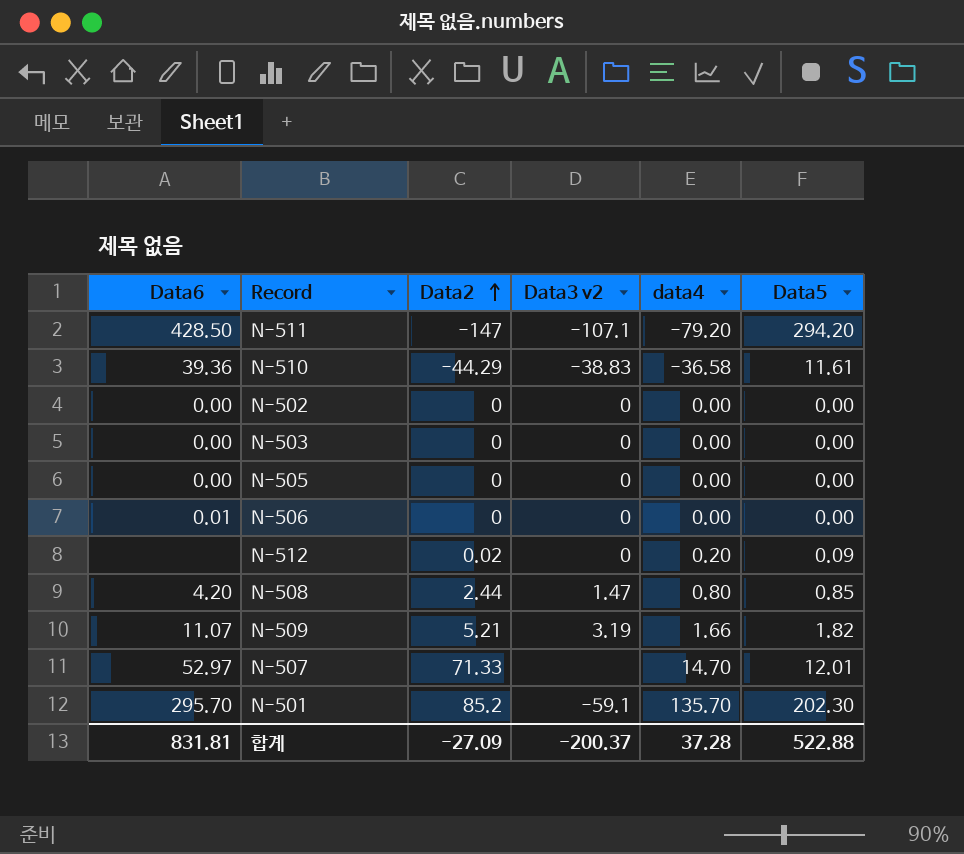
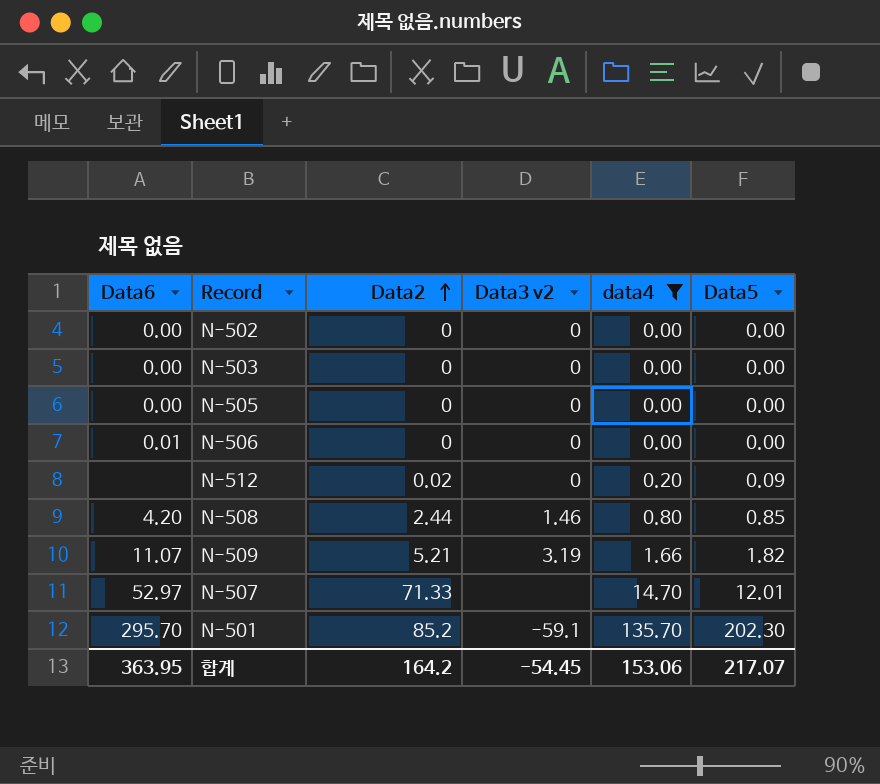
filter: none -> data4 >= 0.00
N-508 | Data3 v2: 1.47 -> 1.46
합계 | Data6: 831.81 -> 363.95
합계 | Data2: -27.09 -> 164.2
합계 | Data3 v2: -200.37 -> -54.45
합계 | data4: 37.28 -> 153.06
합계 | Data5: 522.88 -> 217.07

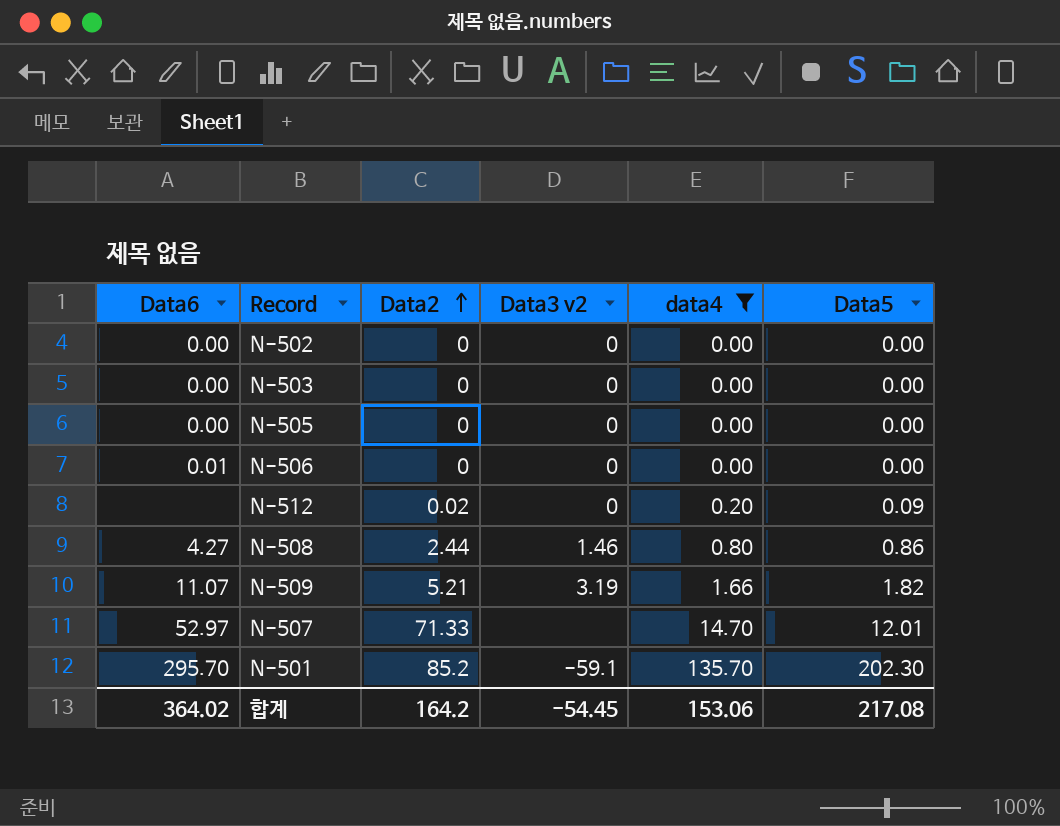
N-508 | Data6: 4.20 -> 4.27
N-508 | Data5: 0.85 -> 0.86
합계 | Data6: 363.95 -> 364.02
합계 | Data5: 217.07 -> 217.08

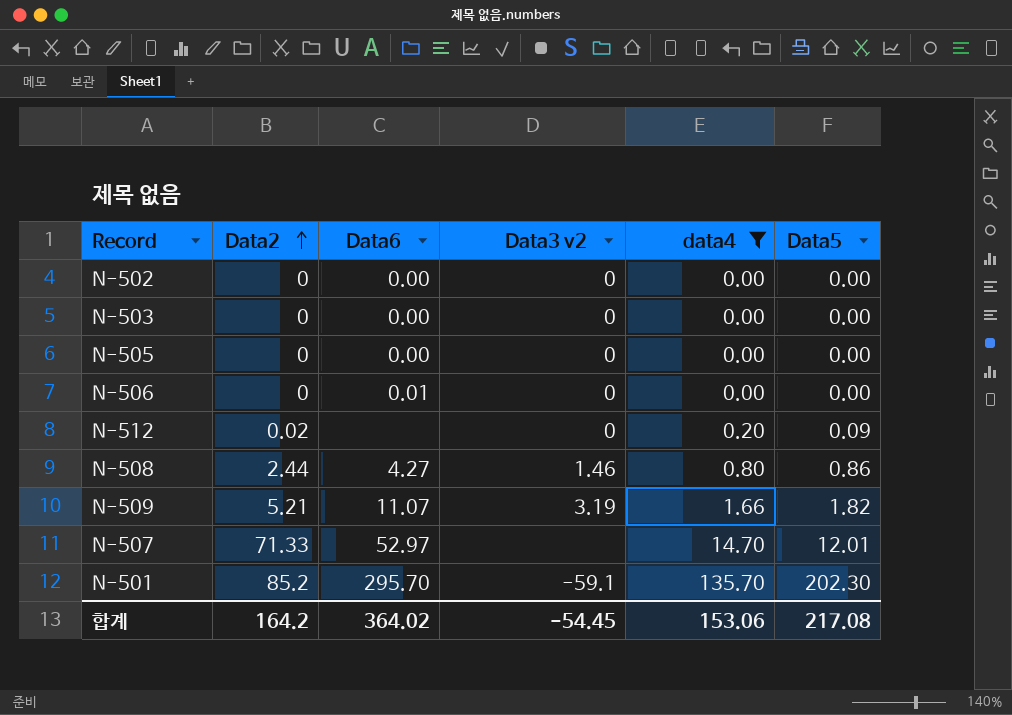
column Data6 | position: 1 -> 3

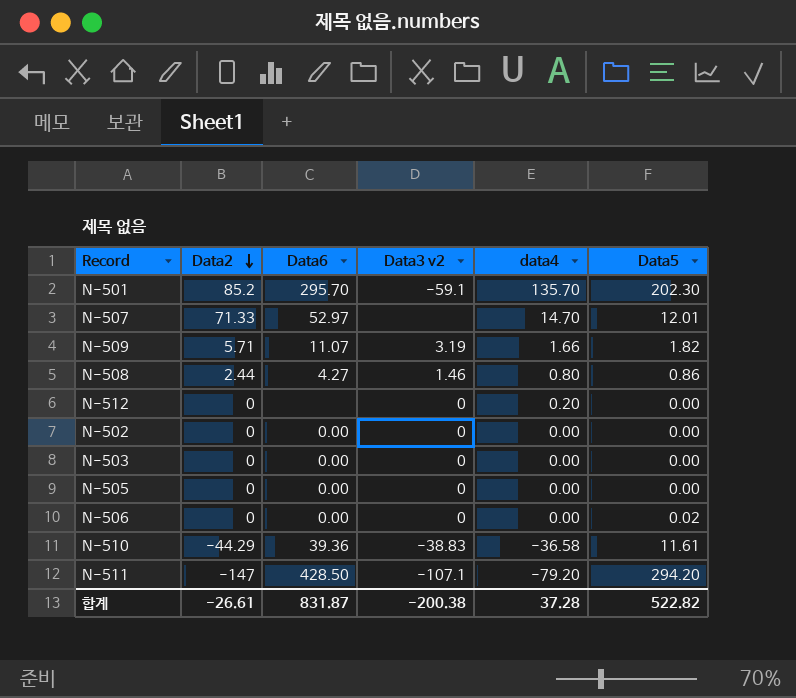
filter: data4 >= 0.00 -> none
row order: Data2 ascending -> Data2 descending
N-509 | Data2: 5.21 -> 5.71
N-512 | Data2: 0.02 -> 0
N-512 | Data5: 0.09 -> 0.00
N-506 | Data6: 0.01 -> 0.00
N-506 | Data5: 0.00 -> 0.02
합계 | Data2: 164.2 -> -26.61
합계 | Data6: 364.02 -> 831.87
합계 | Data3 v2: -54.45 -> -200.38
합계 | data4: 153.06 -> 37.28
합계 | Data5: 217.08 -> 522.82

